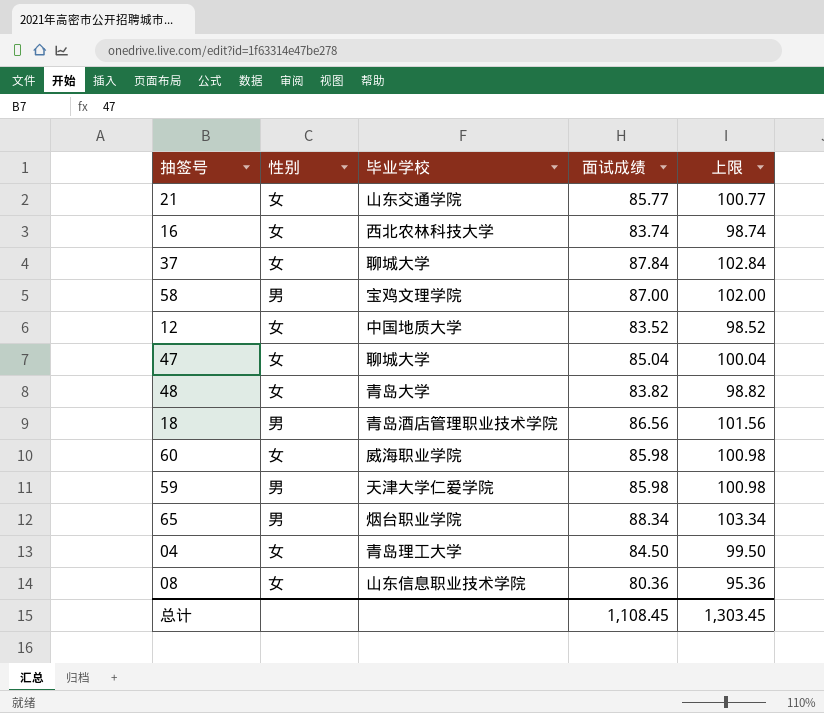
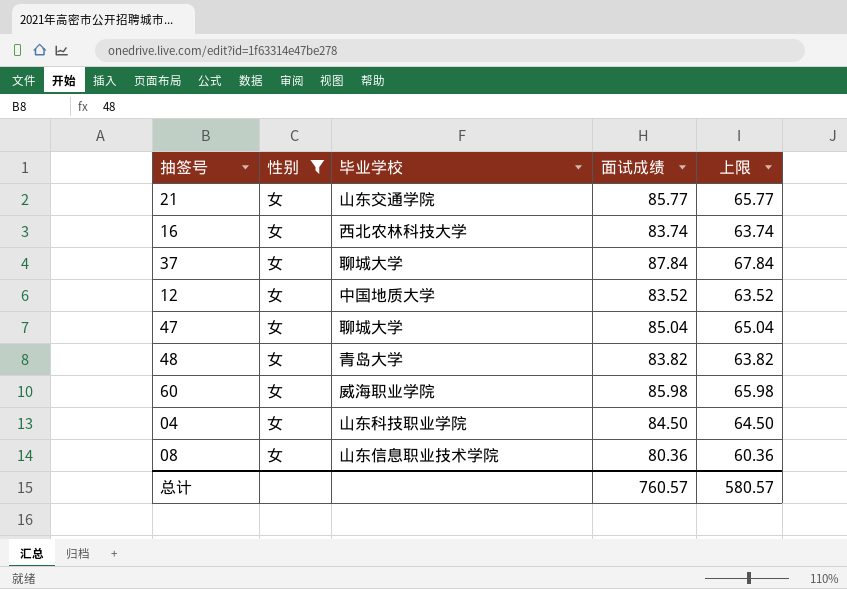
filter: none -> 性别 = 女
column 上限 | formula: [面试成绩] + 15 -> [面试成绩] - 20
04 | 毕业学校: 青岛理工大学 -> 山东科技职业学院
总计 | 面试成绩: 1,108.45 -> 760.57
总计 | 上限: 1,303.45 -> 580.57

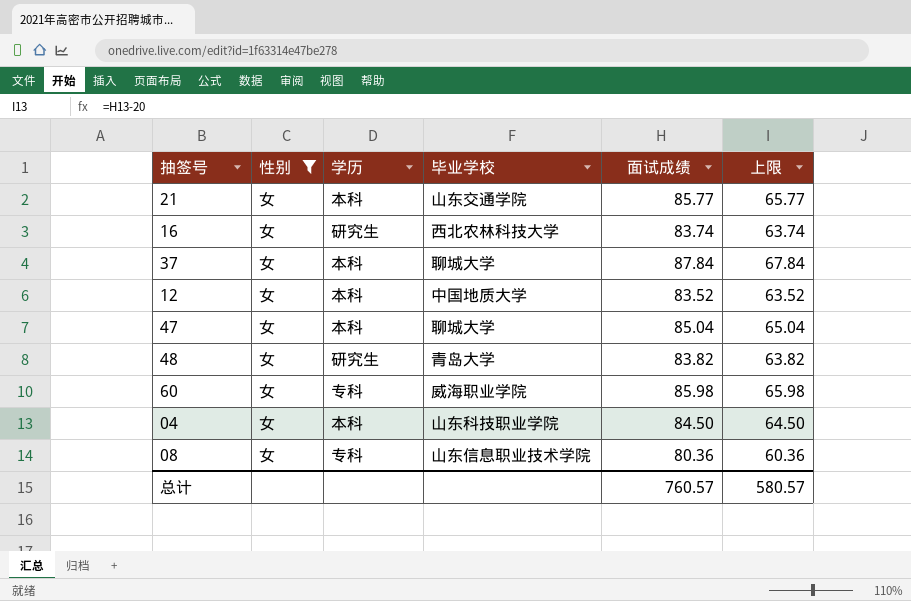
column 学历 | position: none -> 3

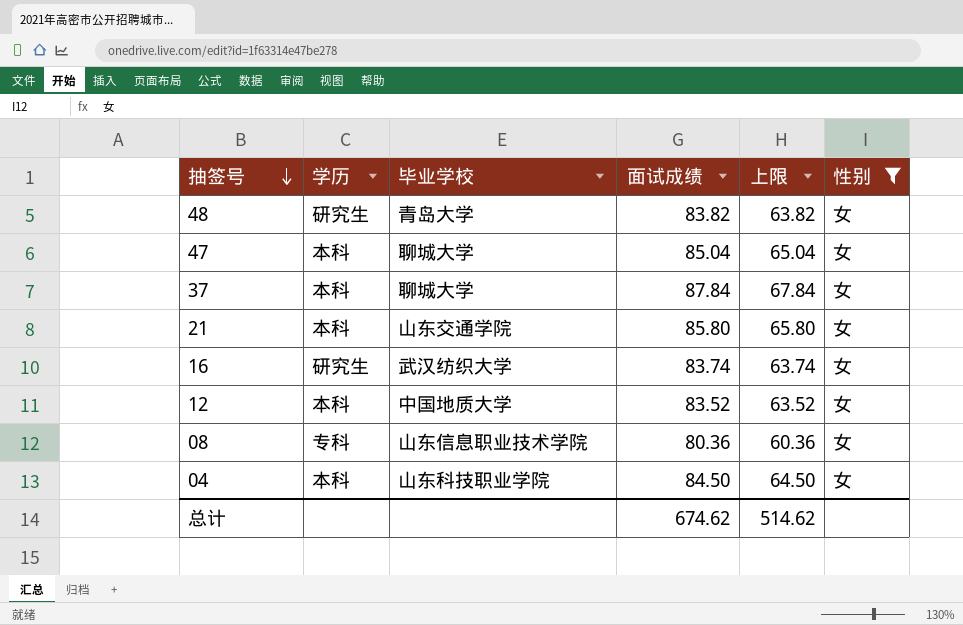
row order: none -> 抽签号 descending
column 性别 | position: 2 -> 6
row 60: 女 | 专科 | 威海职业学院 | 85.98 | 65.98 -> none
21 | 面试成绩: 85.77 -> 85.80
21 | 上限: 65.77 -> 65.80
16 | 毕业学校: 西北农林科技大学 -> 武汉纺织大学
总计 | 面试成绩: 760.57 -> 674.62
总计 | 上限: 580.57 -> 514.62

